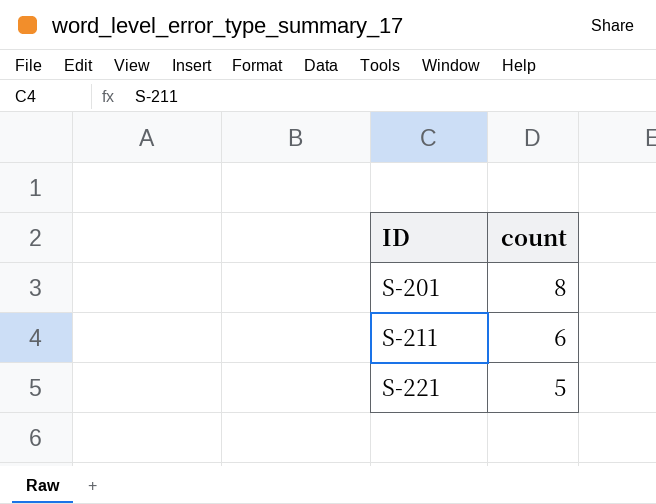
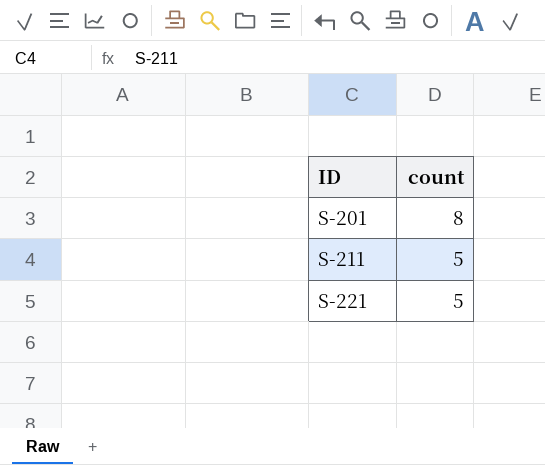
S-211 | count: 6 -> 5

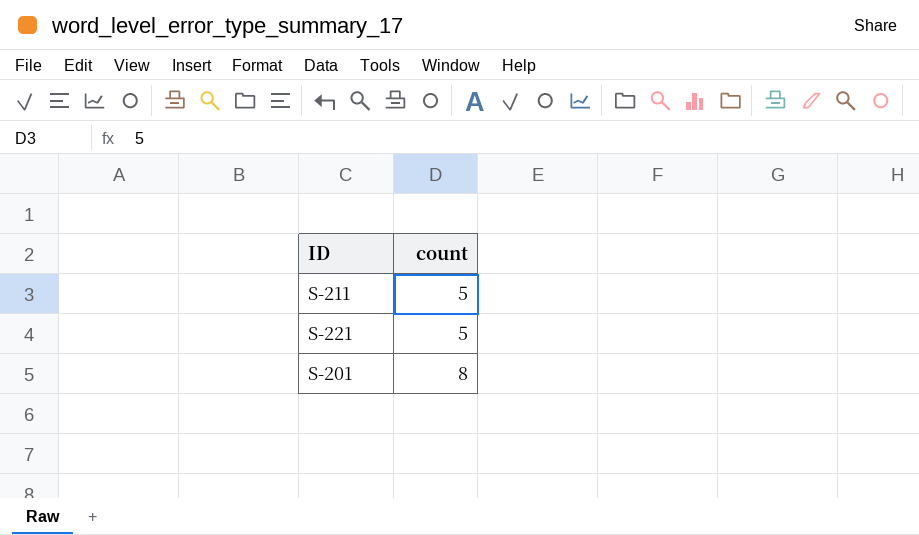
row order: ID ascending -> count ascending

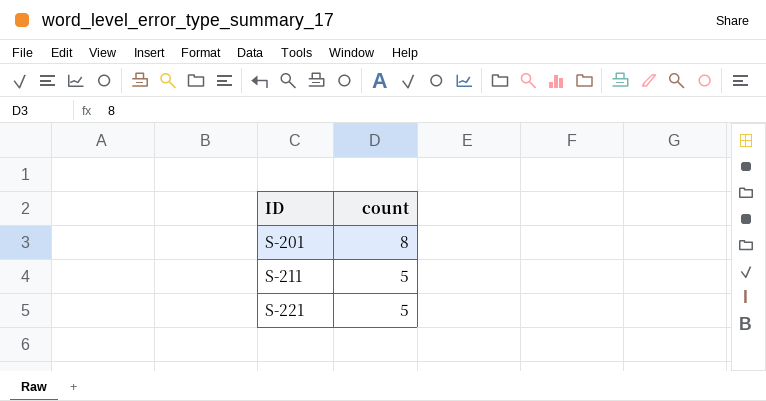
row order: count ascending -> ID ascending

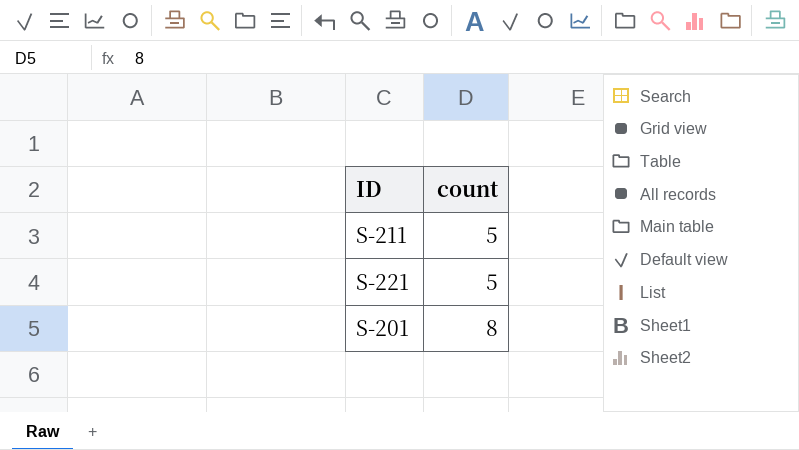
row order: ID ascending -> count ascending

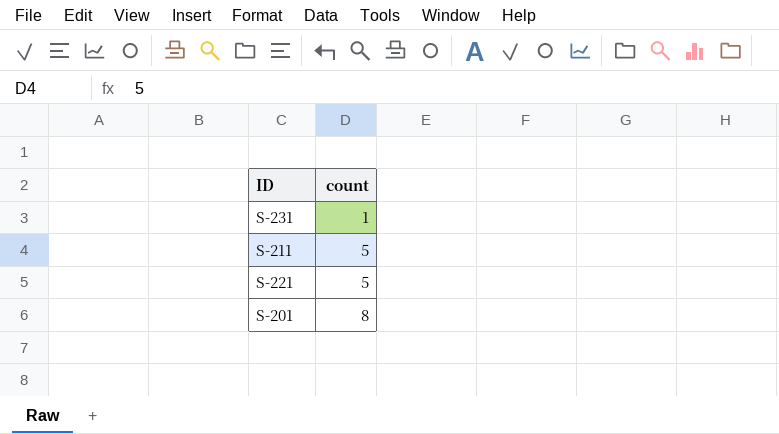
row S-231: none -> 1

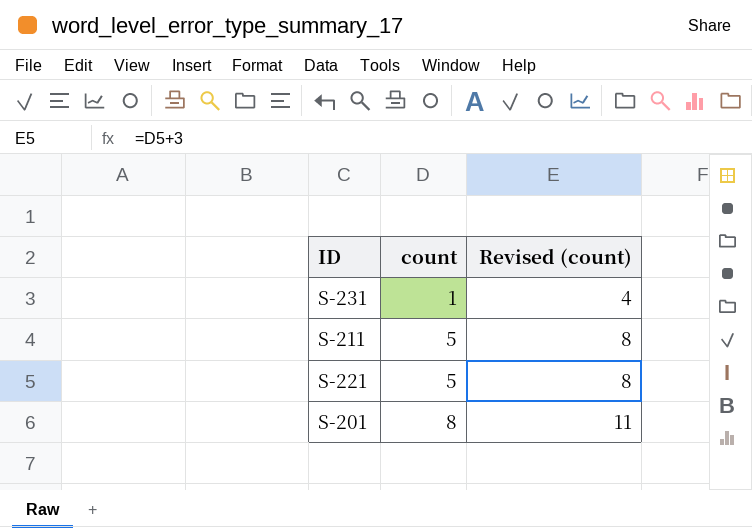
column Revised (count) | formula: none -> [count] + 3

